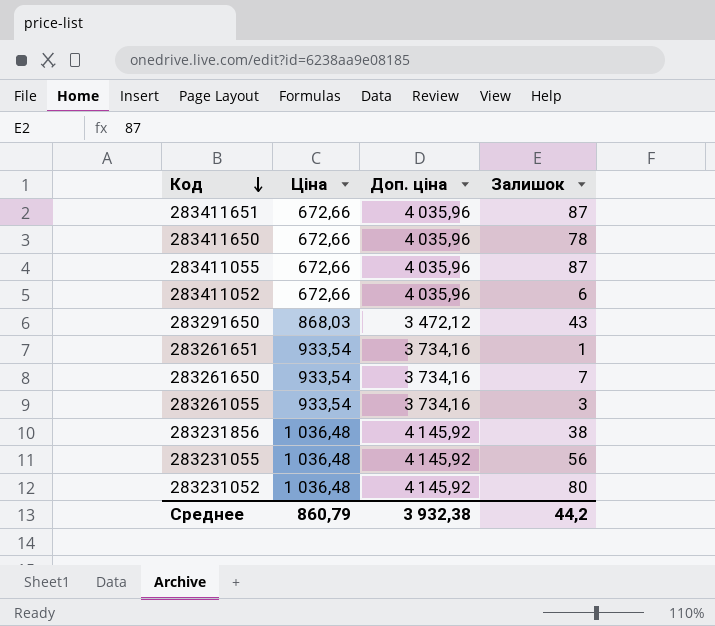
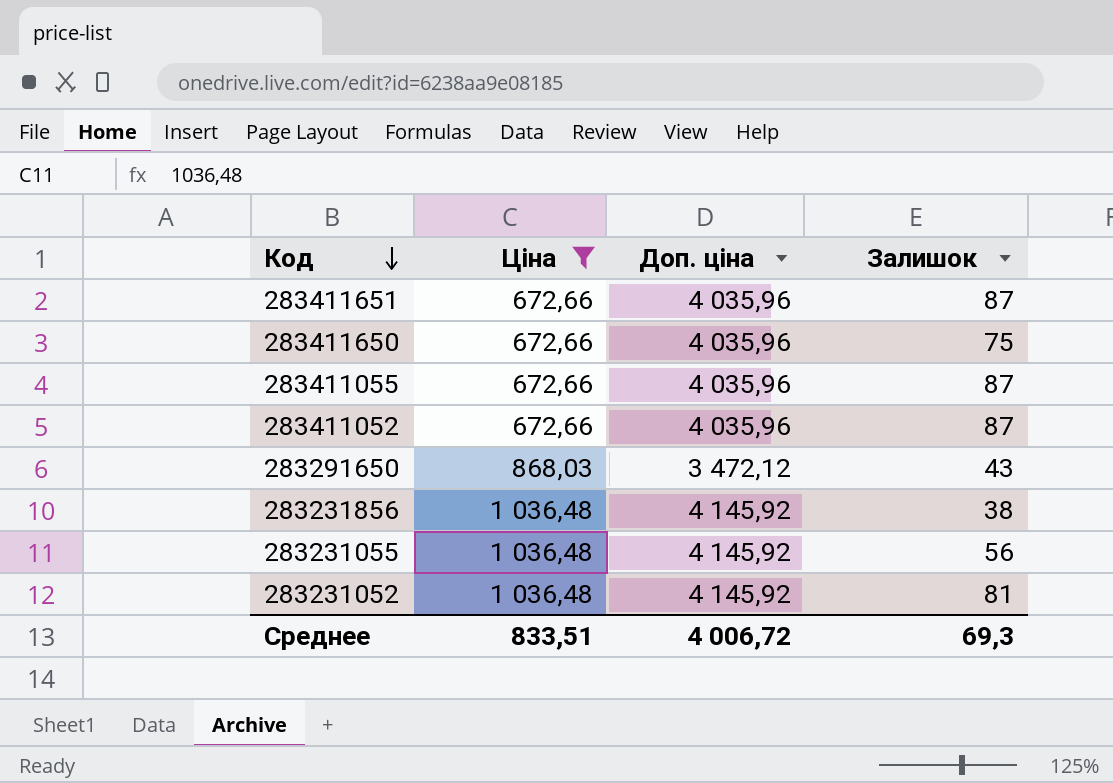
filter: none -> Ціна != 933,54
283411650 | Залишок: 78 -> 75
283411052 | Залишок: 6 -> 87
283231052 | Залишок: 80 -> 81
Среднее | Ціна: 860,79 -> 833,51
Среднее | Доп. ціна: 3 932,38 -> 4 006,72
Среднее | Залишок: 44,2 -> 69,3

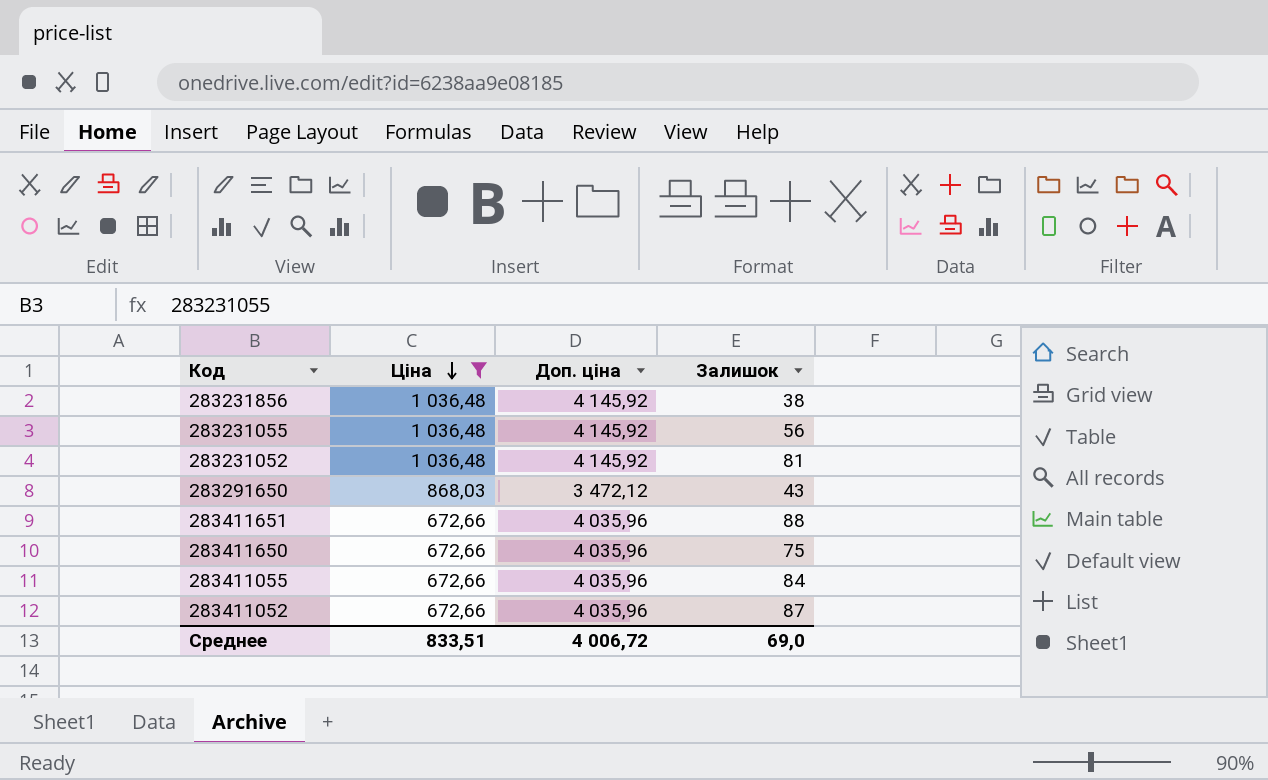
row order: Код descending -> Ціна descending
283411651 | Залишок: 87 -> 88
283411055 | Залишок: 87 -> 84
Среднее | Залишок: 69,3 -> 69,0

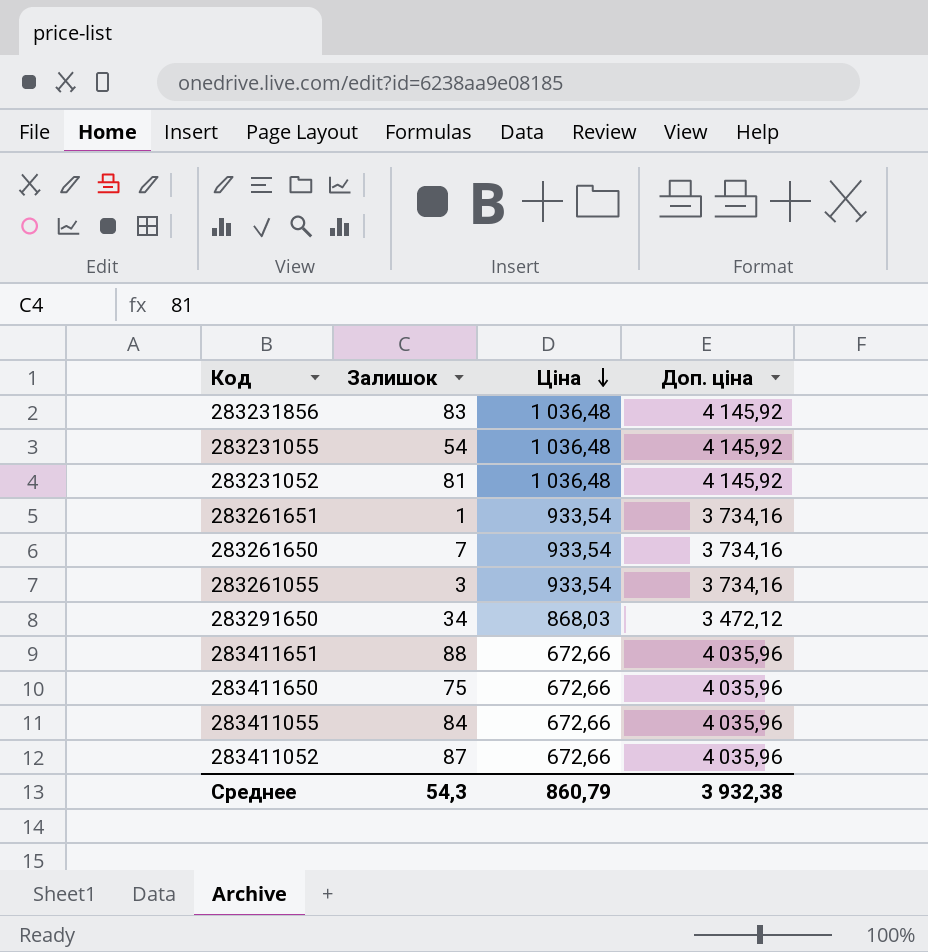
filter: Ціна != 933,54 -> none
column Залишок | position: 4 -> 2
283231856 | Залишок: 38 -> 83
283231055 | Залишок: 56 -> 54
283291650 | Залишок: 43 -> 34
Среднее | Залишок: 69,0 -> 54,3
Среднее | Ціна: 833,51 -> 860,79
Среднее | Доп. ціна: 4 006,72 -> 3 932,38

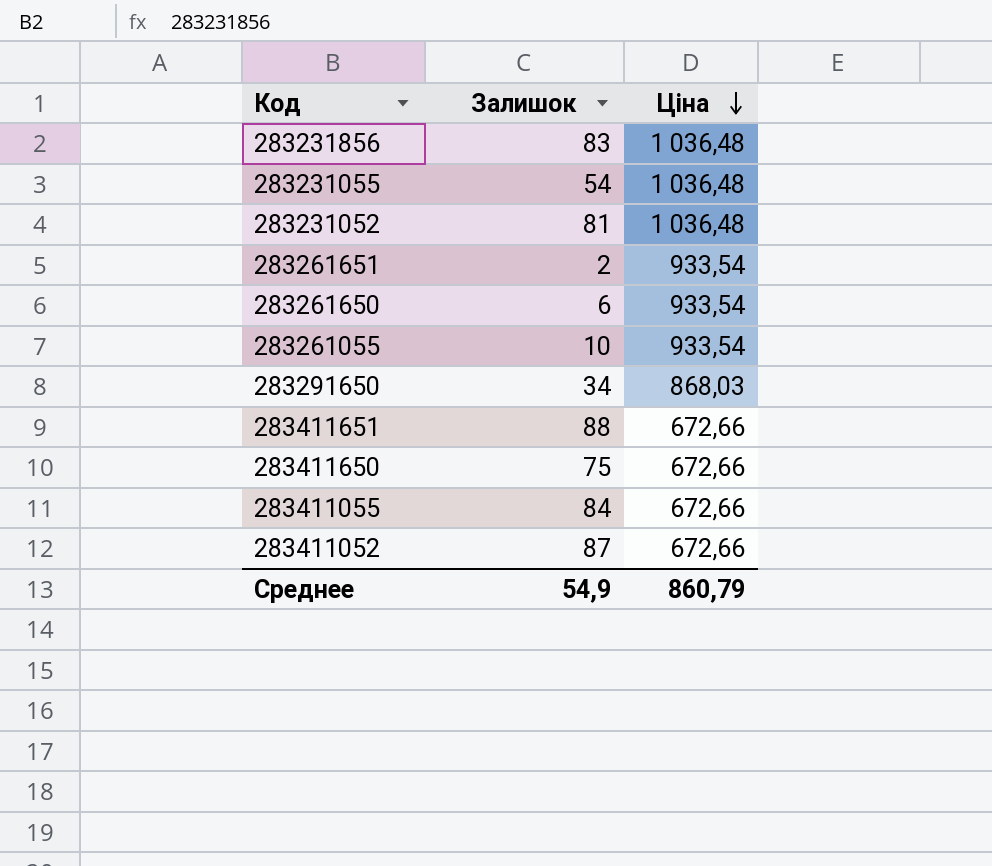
column Доп. ціна | position: 4 -> none
283261651 | Залишок: 1 -> 2
283261650 | Залишок: 7 -> 6
283261055 | Залишок: 3 -> 10
Среднее | Залишок: 54,3 -> 54,9

